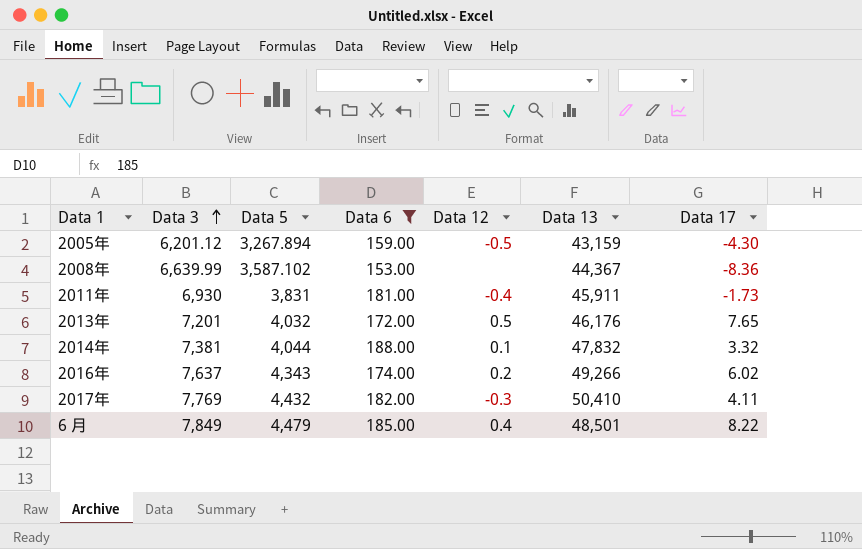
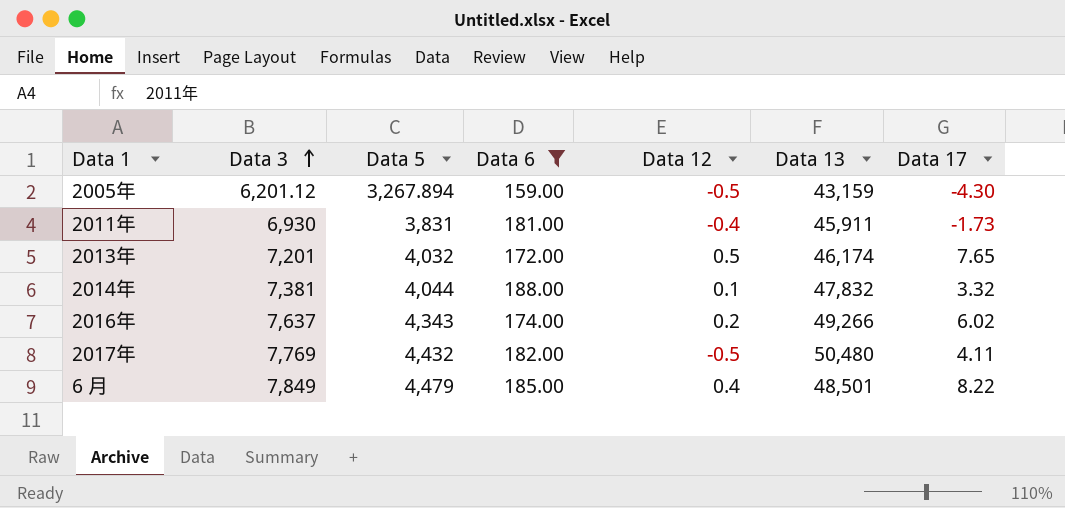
row 2008年: 6,639.99 | 3,587.102 | 153.00 | none | 44,367 | -8.36 -> none
2013年 | Data 13: 46,176 -> 46,174
2017年 | Data 12: -0.3 -> -0.5
2017年 | Data 13: 50,410 -> 50,480

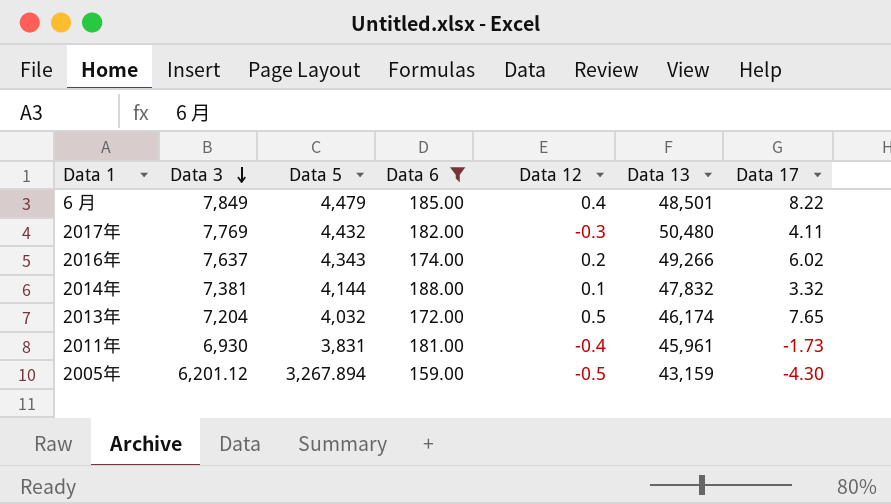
row order: Data 3 ascending -> Data 3 descending
2017年 | Data 12: -0.5 -> -0.3
2014年 | Data 5: 4,044 -> 4,144
2013年 | Data 3: 7,201 -> 7,204
2011年 | Data 13: 45,911 -> 45,961

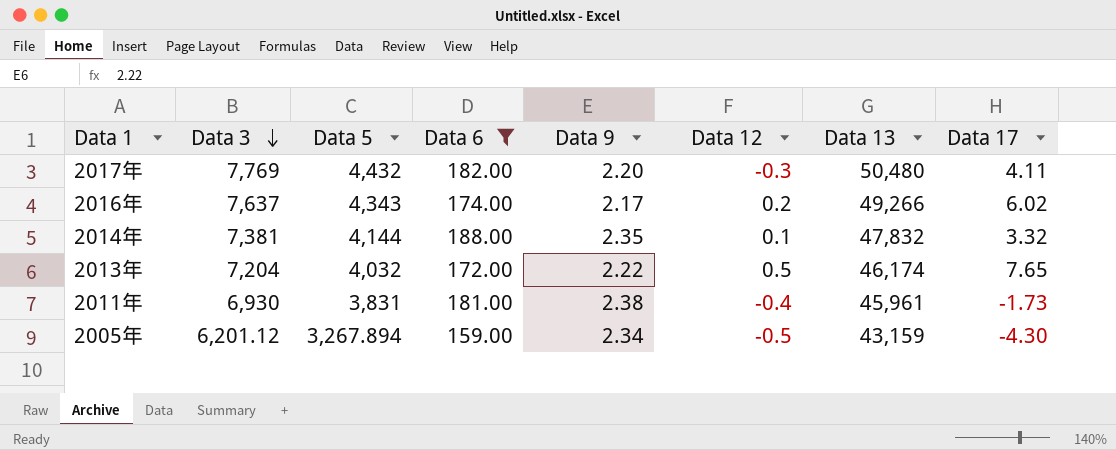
column Data 9 | position: none -> 5
row 6 月: 7,849 | 4,479 | 185.00 | 0.4 | 48,501 | 8.22 -> none

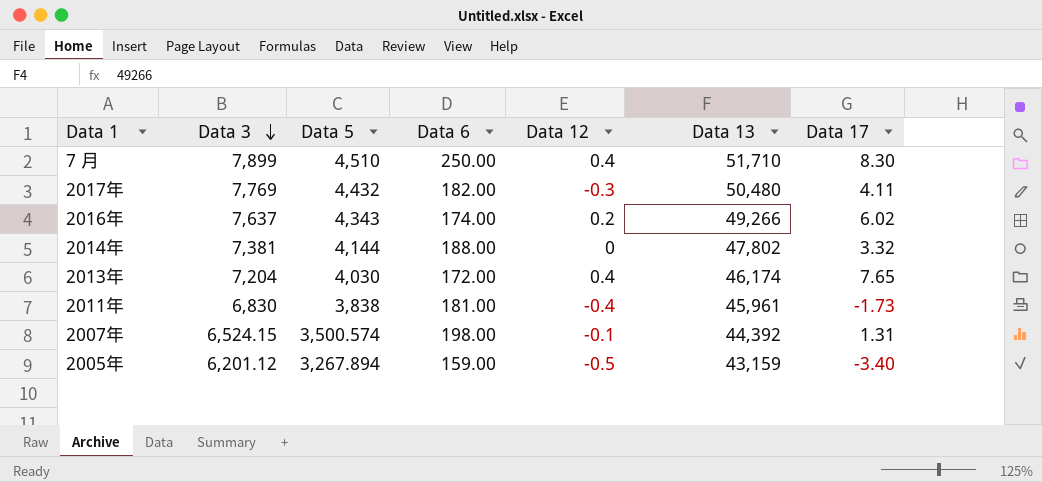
filter: Data 6 <= 188.00 -> none
column Data 9 | position: 5 -> none
2014年 | Data 12: 0.1 -> 0
2014年 | Data 13: 47,832 -> 47,802
2013年 | Data 5: 4,032 -> 4,030
2013年 | Data 12: 0.5 -> 0.4
2011年 | Data 3: 6,930 -> 6,830
2011年 | Data 5: 3,831 -> 3,838
2005年 | Data 17: -4.30 -> -3.40

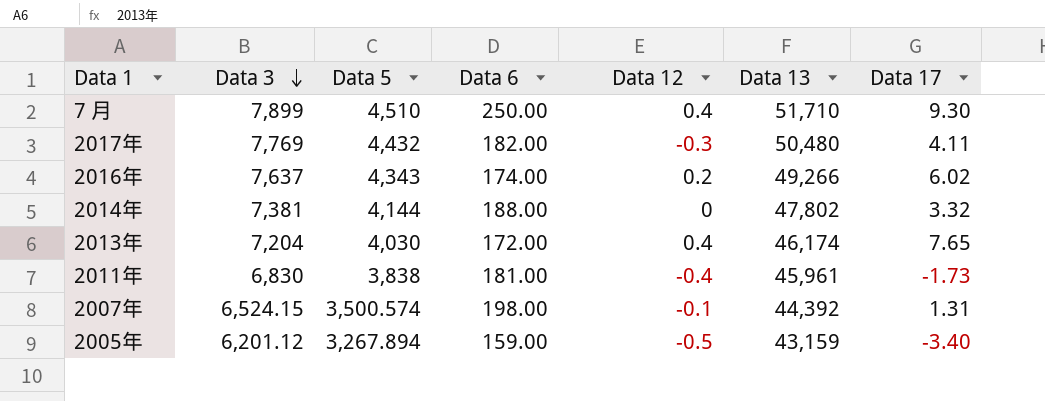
7 月 | Data 17: 8.30 -> 9.30

